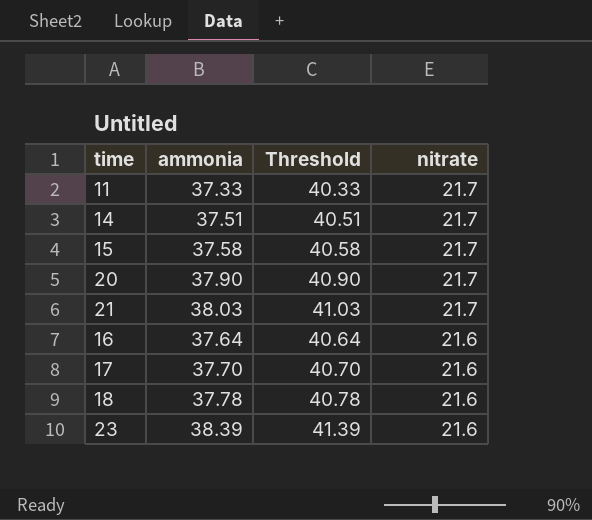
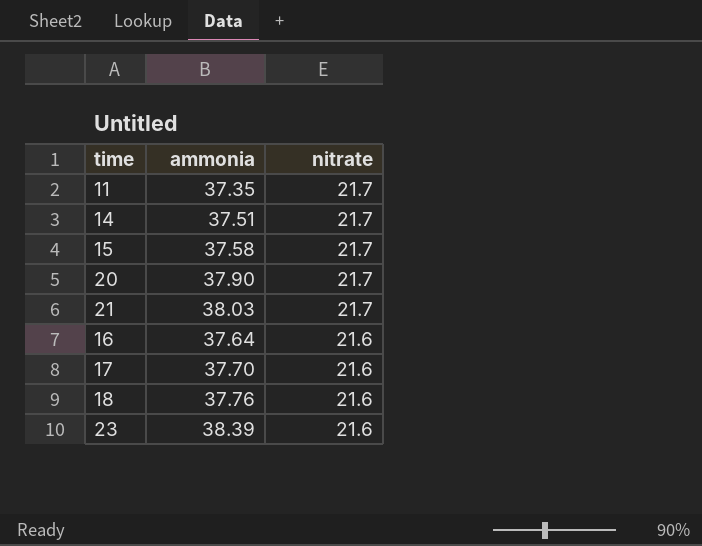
column Threshold | formula: [ammonia] + 3 -> none
11 | ammonia: 37.33 -> 37.35
18 | ammonia: 37.78 -> 37.76

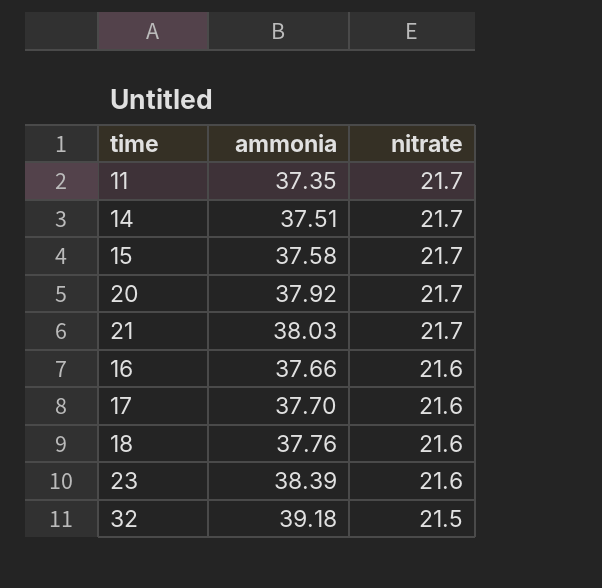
20 | ammonia: 37.90 -> 37.92
16 | ammonia: 37.64 -> 37.66
row 32: none -> 39.18 | 21.5

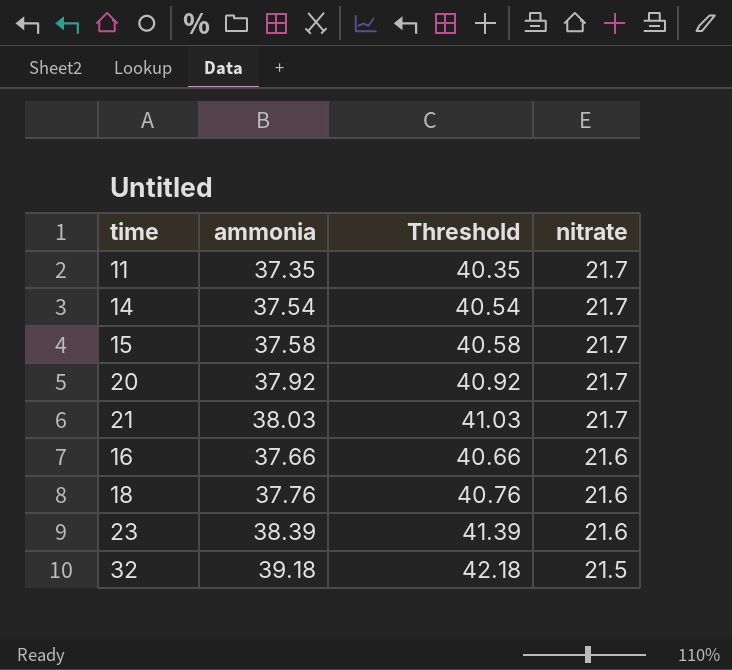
column Threshold | formula: none -> [ammonia] + 3
row 17: 37.70 | 21.6 -> none
14 | ammonia: 37.51 -> 37.54

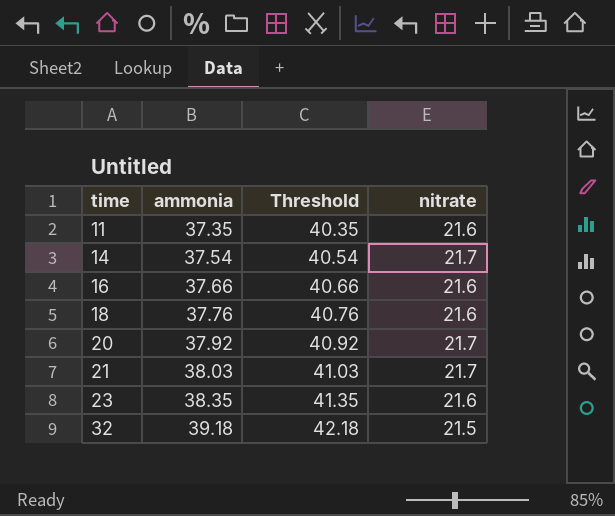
row order: nitrate descending -> time ascending
row 15: 37.58 | 40.58 | 21.7 -> none
11 | nitrate: 21.7 -> 21.6
23 | ammonia: 38.39 -> 38.35
23 | Threshold: 41.39 -> 41.35

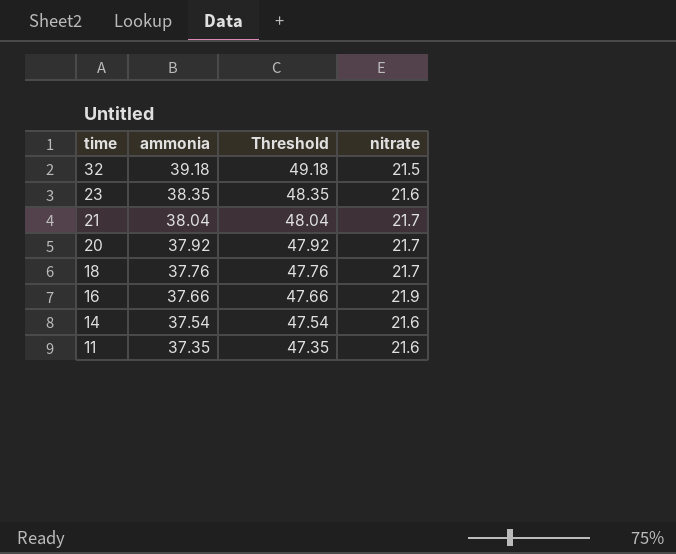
row order: time ascending -> time descending
column Threshold | formula: [ammonia] + 3 -> [ammonia] + 10
21 | ammonia: 38.03 -> 38.04
18 | nitrate: 21.6 -> 21.7
16 | nitrate: 21.6 -> 21.9
14 | nitrate: 21.7 -> 21.6

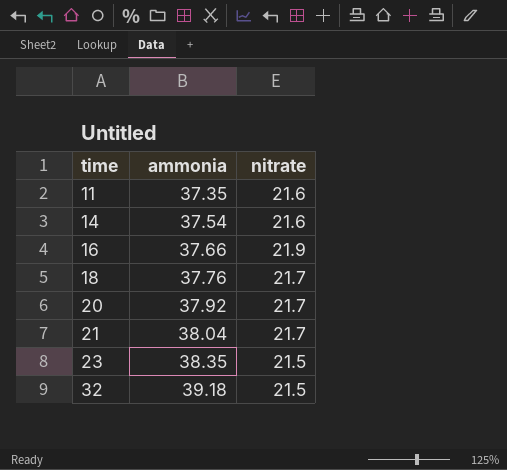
row order: time descending -> time ascending
column Threshold | formula: [ammonia] + 10 -> none
23 | nitrate: 21.6 -> 21.5

